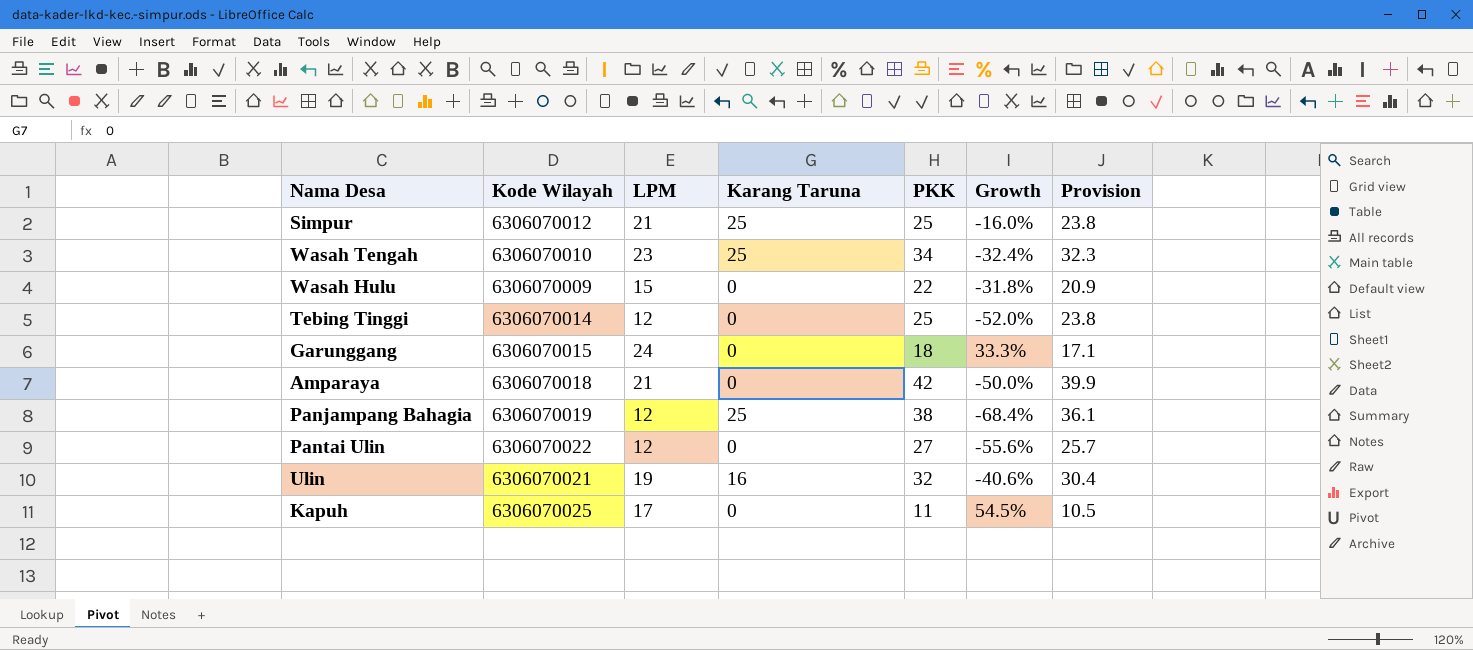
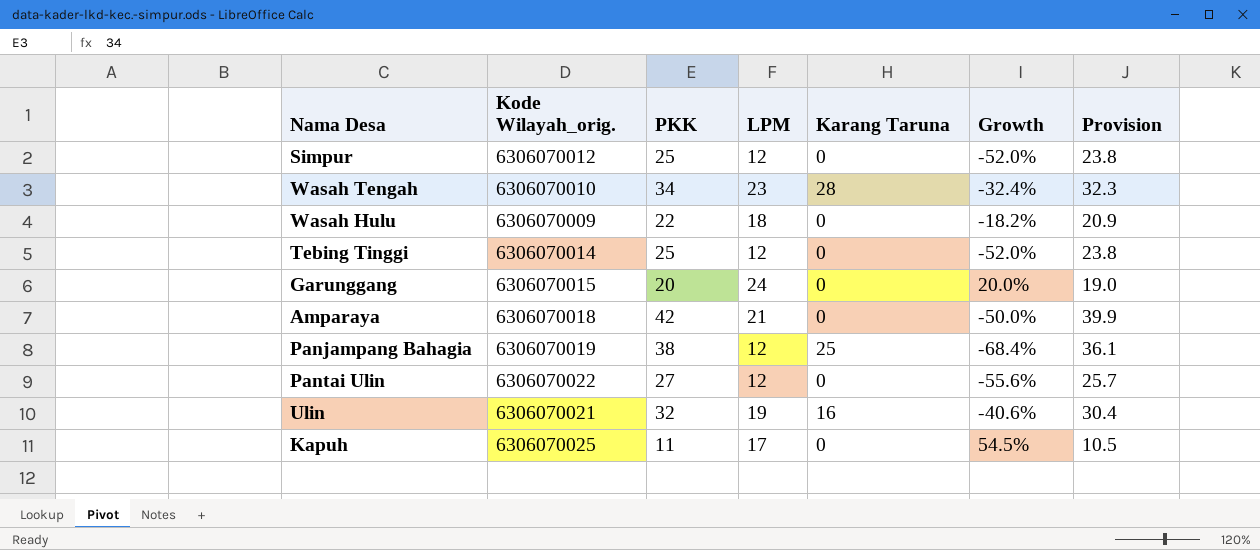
column name: Kode Wilayah -> Kode Wilayah_orig.
column PKK | position: 5 -> 3
Simpur | LPM: 21 -> 12
Simpur | Karang Taruna: 25 -> 0
Simpur | Growth: -16.0% -> -52.0%
Wasah Tengah | Karang Taruna: 25 -> 28
Wasah Hulu | LPM: 15 -> 18
Wasah Hulu | Growth: -31.8% -> -18.2%
Garunggang | PKK: 18 -> 20
Garunggang | Growth: 33.3% -> 20.0%
Garunggang | Provision: 17.1 -> 19.0

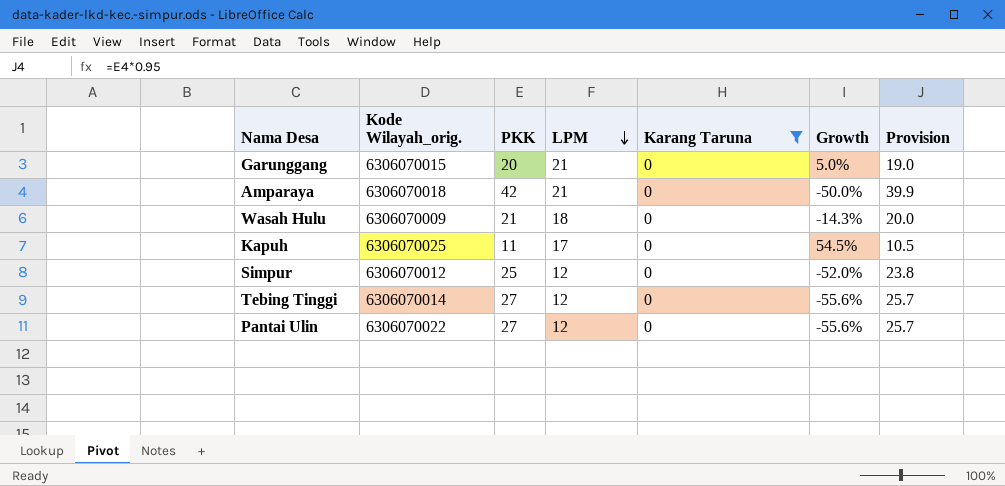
filter: none -> Karang Taruna = 0
row order: none -> LPM descending
Garunggang | LPM: 24 -> 21
Garunggang | Growth: 20.0% -> 5.0%
Wasah Hulu | PKK: 22 -> 21
Wasah Hulu | Growth: -18.2% -> -14.3%
Wasah Hulu | Provision: 20.9 -> 20.0
Tebing Tinggi | PKK: 25 -> 27
Tebing Tinggi | Growth: -52.0% -> -55.6%
Tebing Tinggi | Provision: 23.8 -> 25.7

